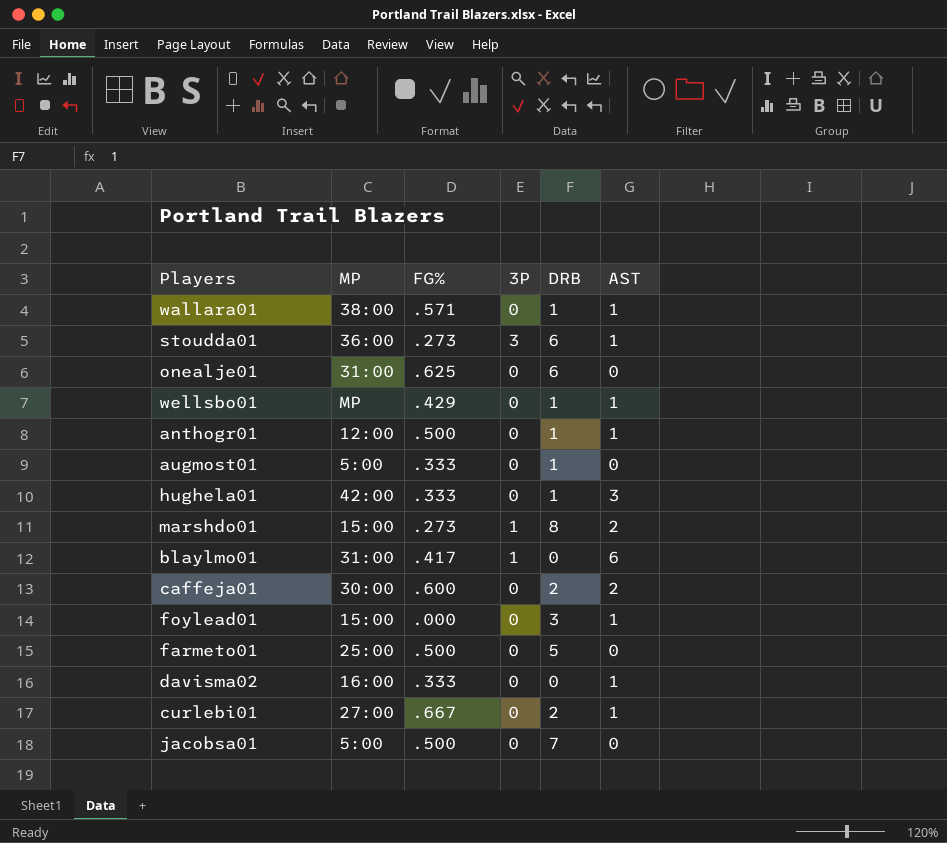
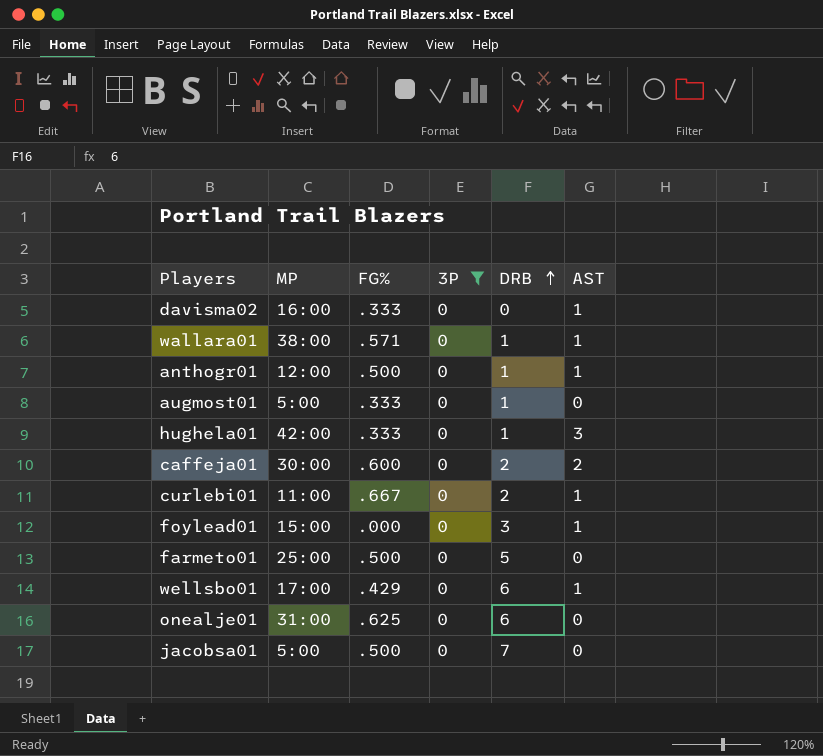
filter: none -> 3P = 0
row order: none -> DRB ascending
curlebi01 | MP: 27:00 -> 11:00
wellsbo01 | MP: MP -> 17:00
wellsbo01 | DRB: 1 -> 6

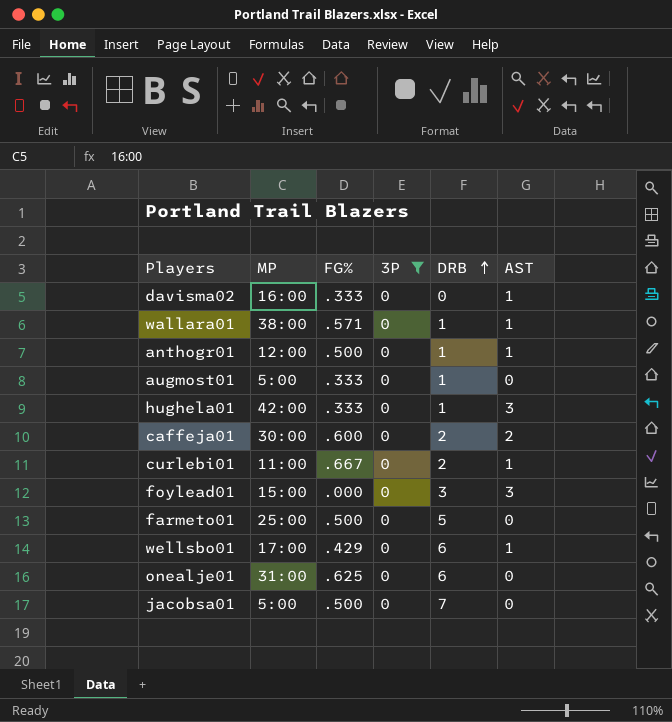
foylead01 | AST: 1 -> 3

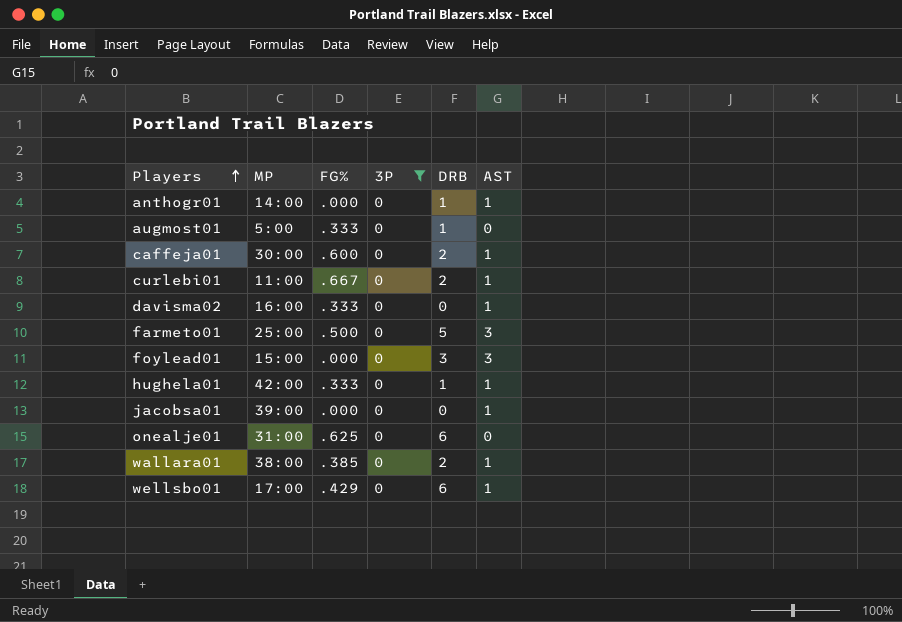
row order: DRB ascending -> Players ascending
anthogr01 | MP: 12:00 -> 14:00
anthogr01 | FG%: .500 -> .000
caffeja01 | AST: 2 -> 1
farmeto01 | AST: 0 -> 3
hughela01 | AST: 3 -> 1
jacobsa01 | MP: 5:00 -> 39:00
jacobsa01 | FG%: .500 -> .000
jacobsa01 | DRB: 7 -> 0
jacobsa01 | AST: 0 -> 1
wallara01 | FG%: .571 -> .385
wallara01 | DRB: 1 -> 2

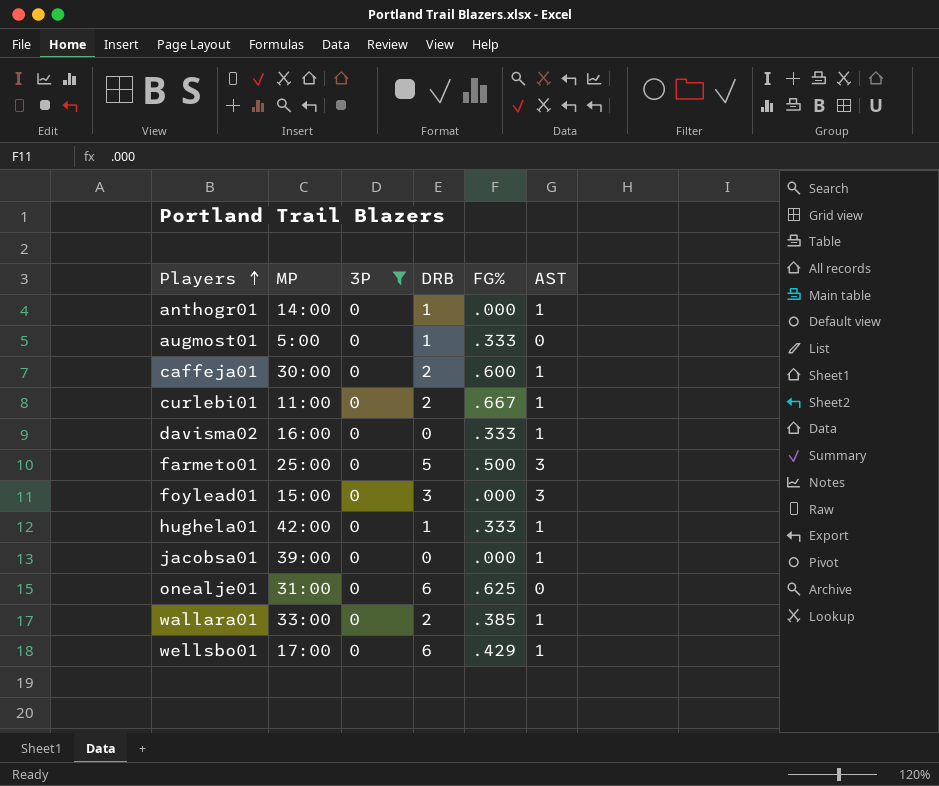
column FG% | position: 3 -> 5
wallara01 | MP: 38:00 -> 33:00

